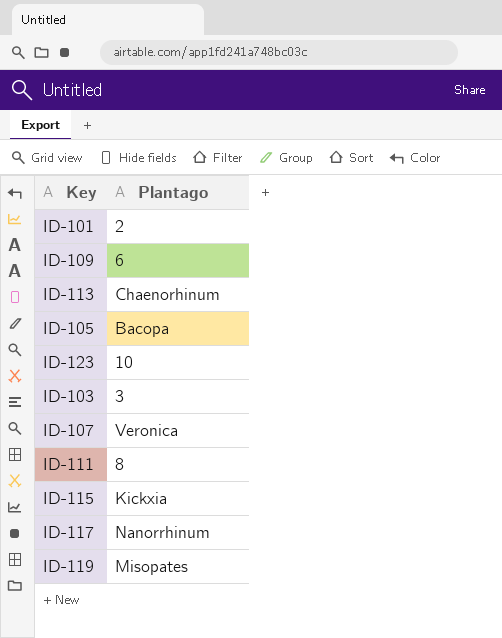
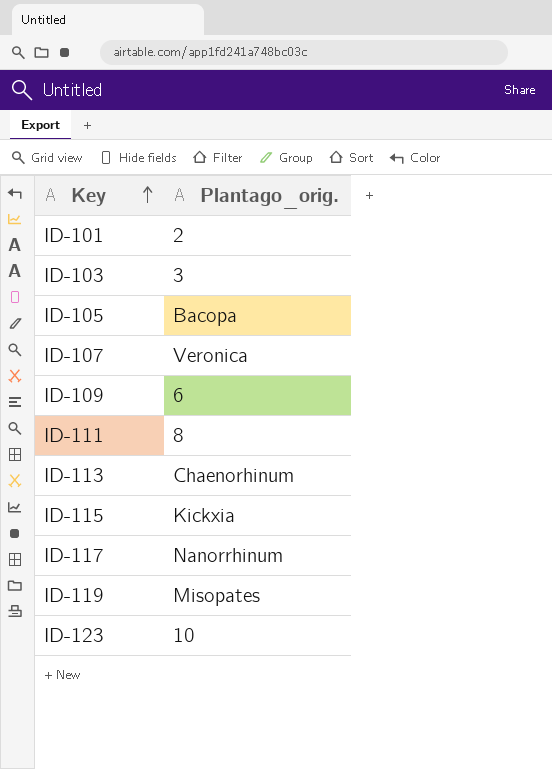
row order: none -> Key ascending
column name: Plantago -> Plantago_orig.

